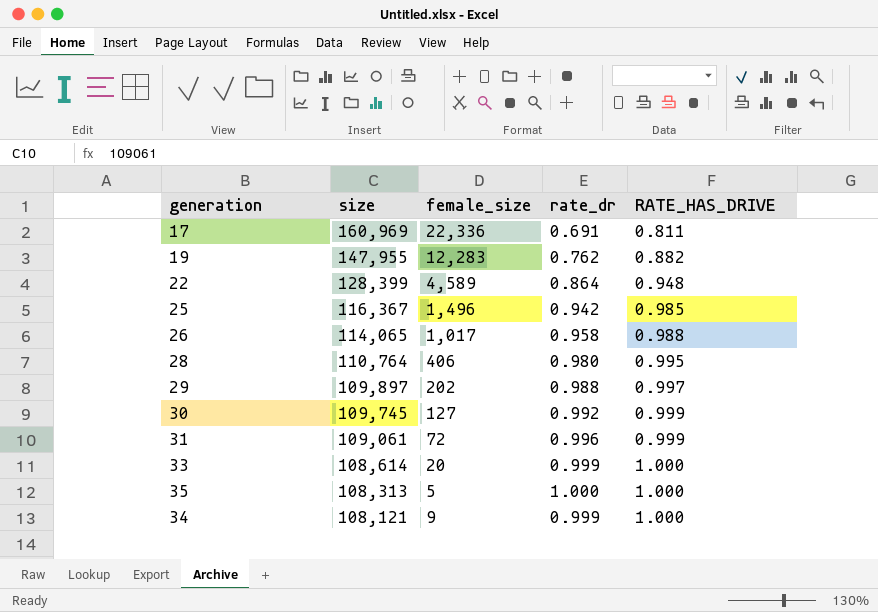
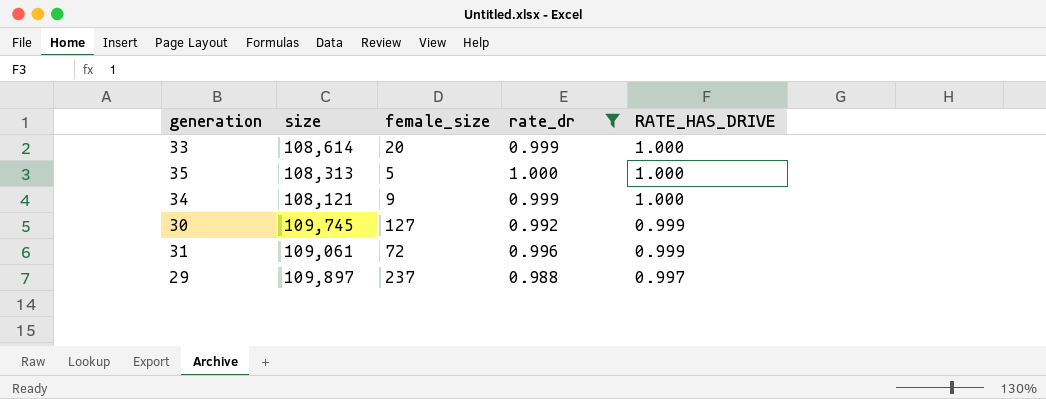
filter: none -> rate_dr >= 0.988
row order: size descending -> RATE_HAS_DRIVE descending
29 | female_size: 202 -> 237

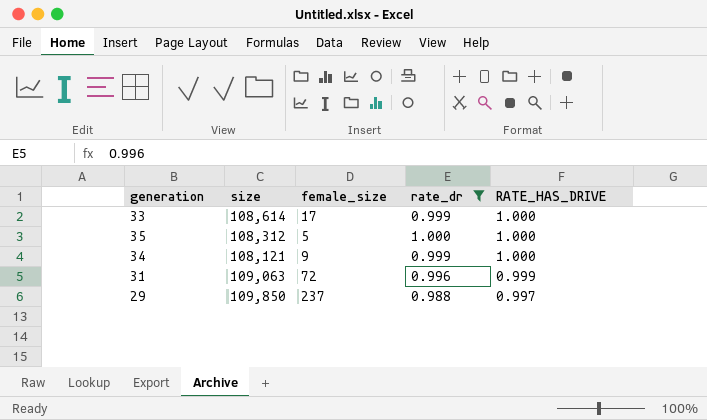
row 30: 109,745 | 127 | 0.992 | 0.999 -> none
33 | female_size: 20 -> 17
35 | size: 108,313 -> 108,312
31 | size: 109,061 -> 109,063
29 | size: 109,897 -> 109,850

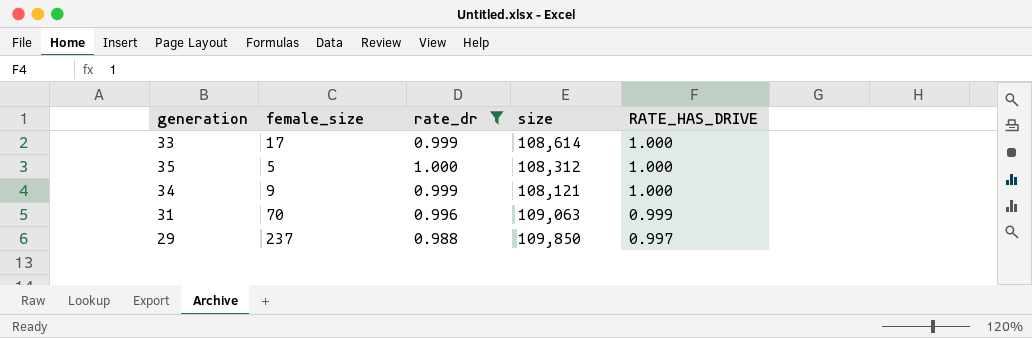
column size | position: 2 -> 4
31 | female_size: 72 -> 70

